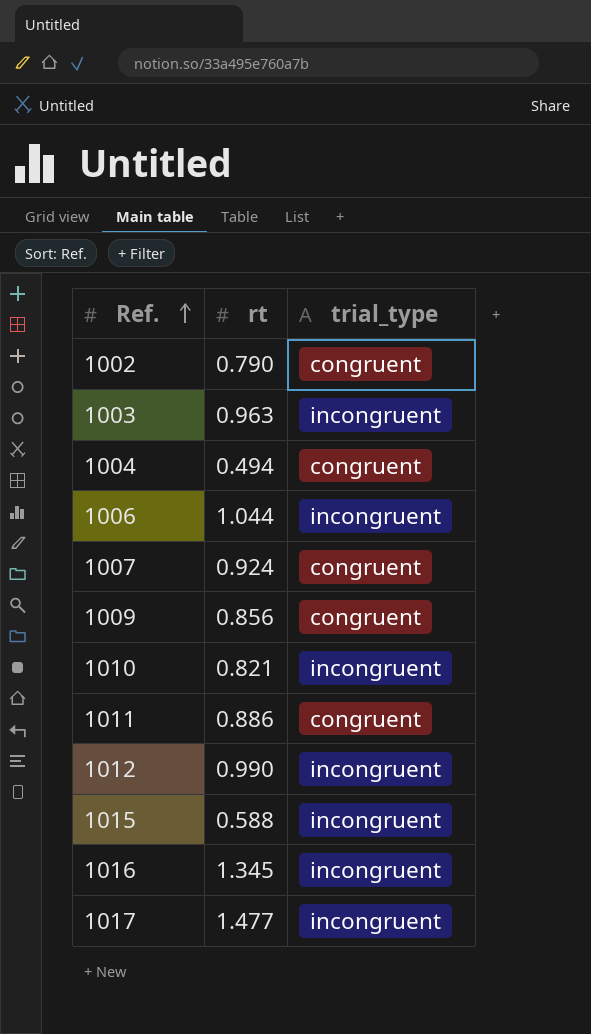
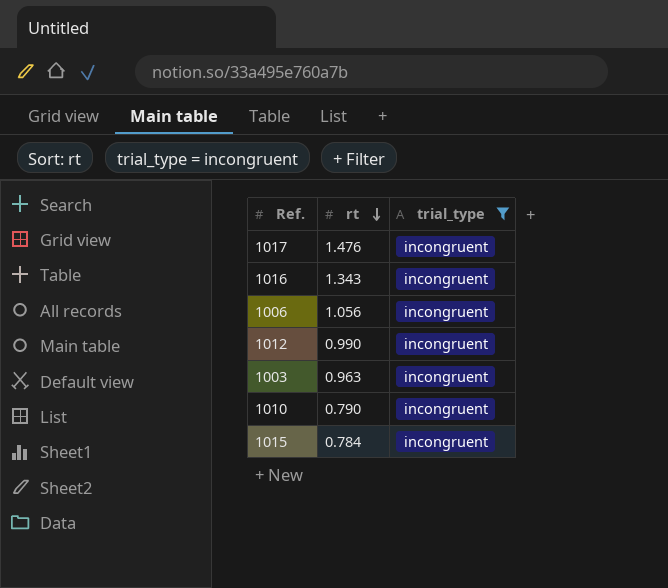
filter: none -> trial_type = incongruent
row order: Ref. ascending -> rt descending
1017 | rt: 1.477 -> 1.476
1016 | rt: 1.345 -> 1.343
1006 | rt: 1.044 -> 1.056
1010 | rt: 0.821 -> 0.790
1015 | rt: 0.588 -> 0.784

